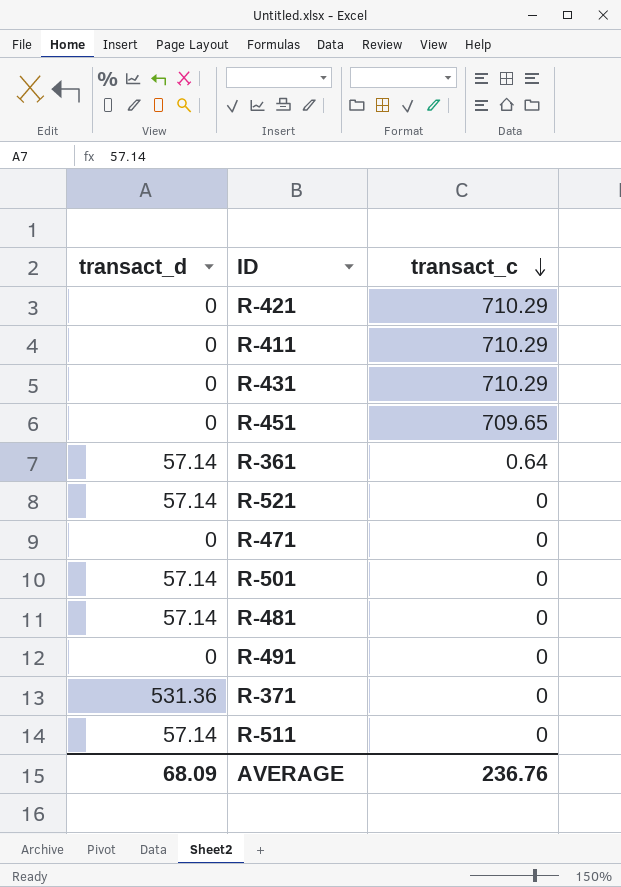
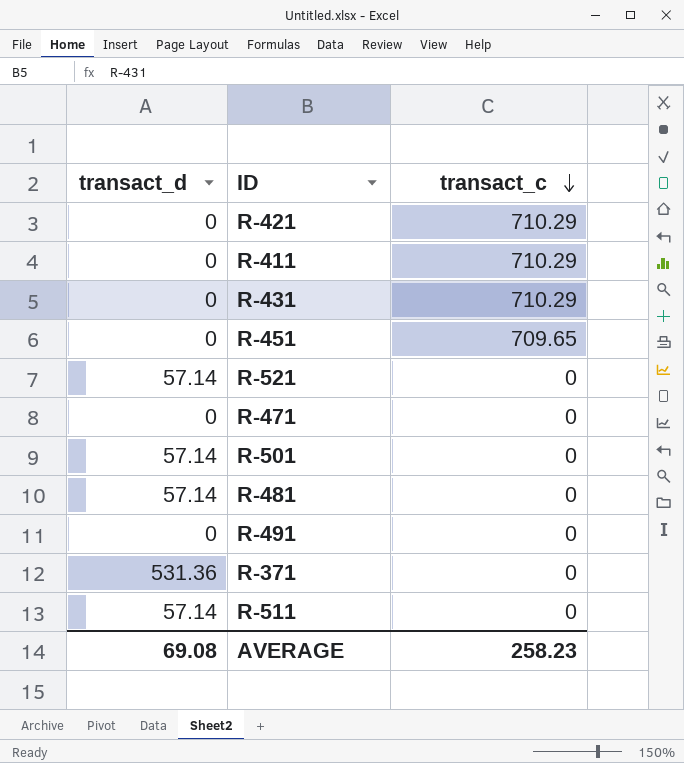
row R-361: 57.14 | 0.64 -> none
AVERAGE | transact_d: 68.09 -> 69.08
AVERAGE | transact_c: 236.76 -> 258.23

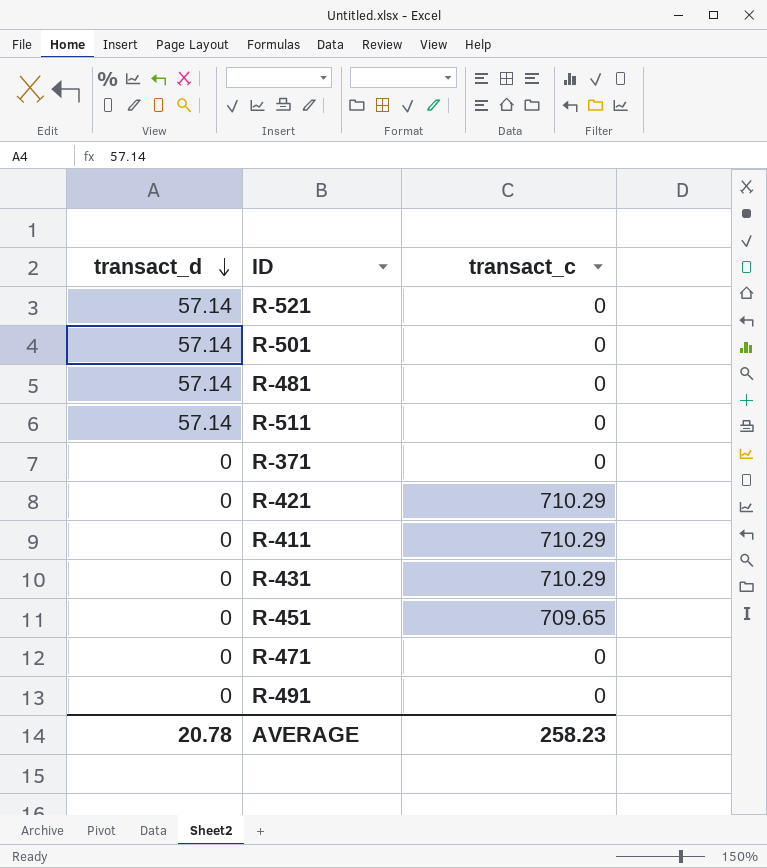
row order: transact_c descending -> transact_d descending
R-371 | transact_d: 531.36 -> 0
AVERAGE | transact_d: 69.08 -> 20.78

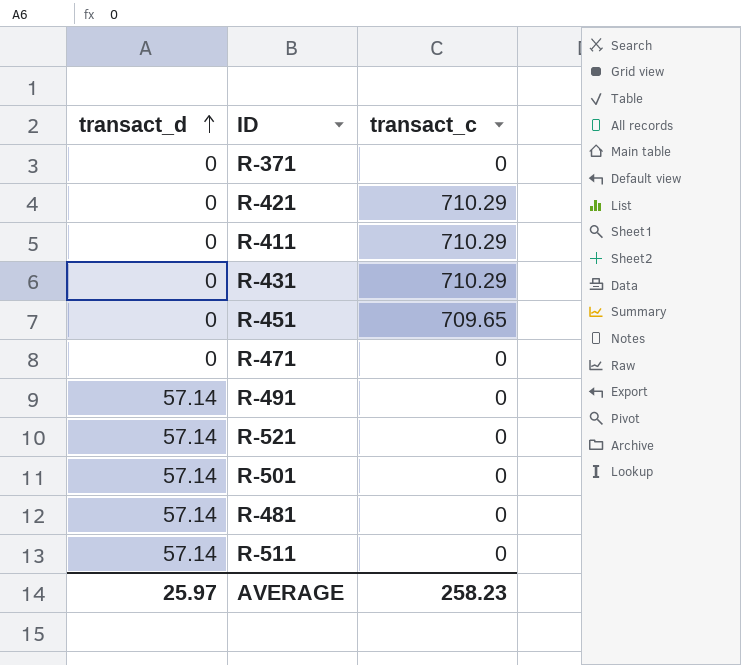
row order: transact_d descending -> transact_d ascending
R-491 | transact_d: 0 -> 57.14
AVERAGE | transact_d: 20.78 -> 25.97

